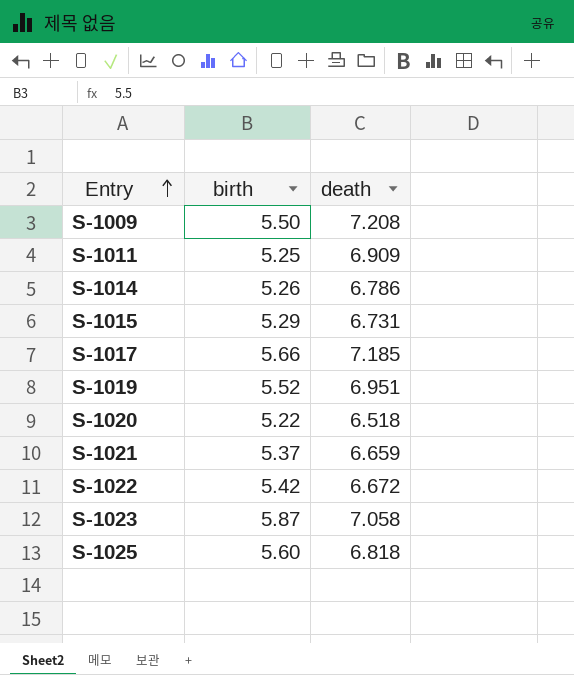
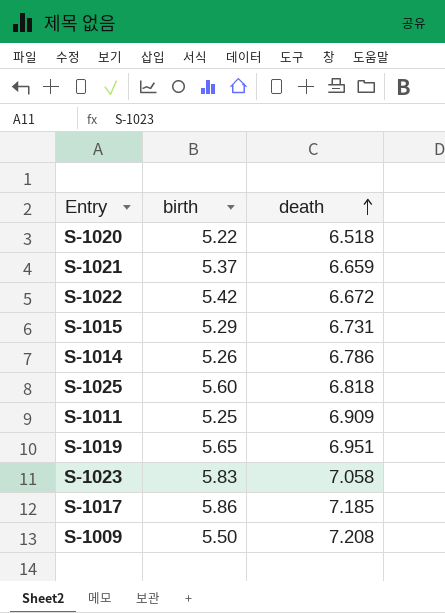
row order: Entry ascending -> death ascending
S-1019 | birth: 5.52 -> 5.65
S-1023 | birth: 5.87 -> 5.83
S-1017 | birth: 5.66 -> 5.86

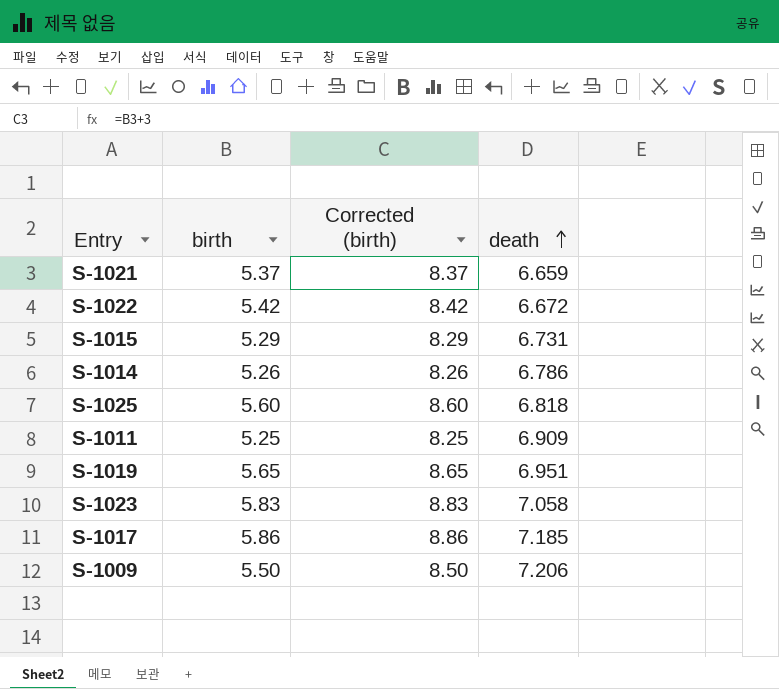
column Corrected (birth) | formula: none -> [birth] + 3
row S-1020: 5.22 | 6.518 -> none
S-1009 | death: 7.208 -> 7.206

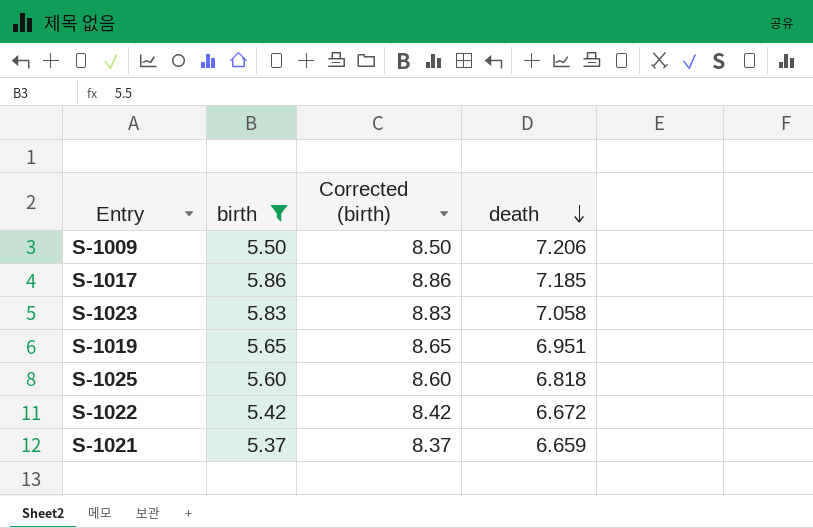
filter: none -> birth >= 5.37
row order: death ascending -> death descending

